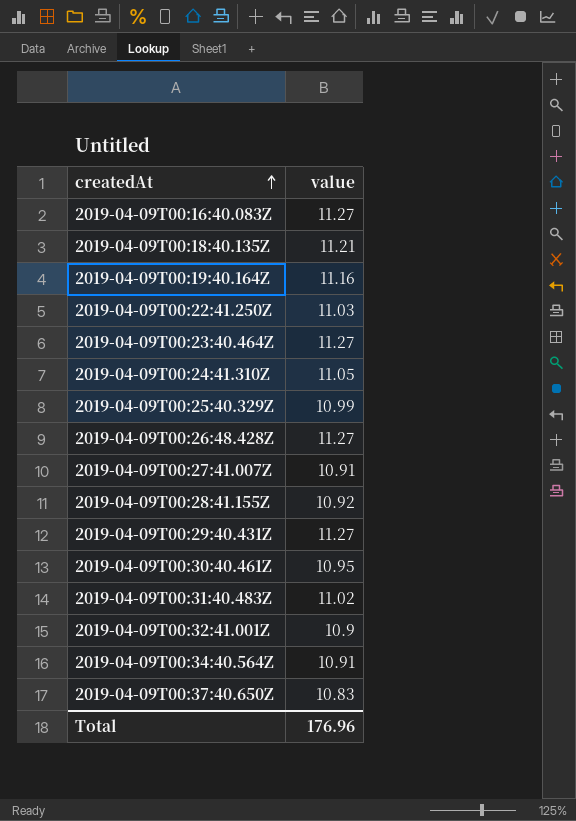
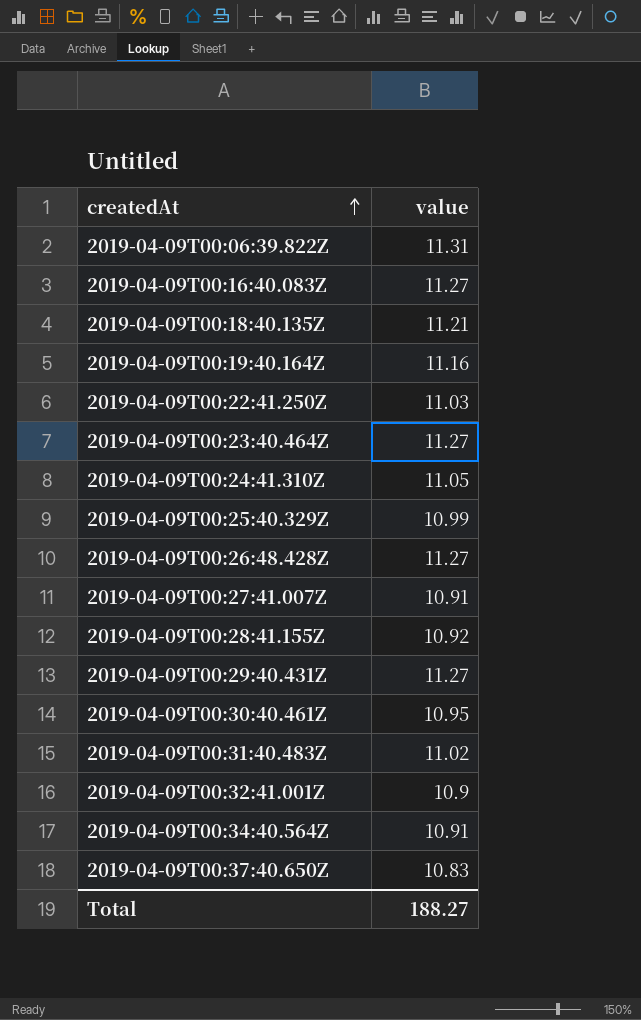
row 2019-04-09T00:06:39.822Z: none -> 11.31
Total | value: 176.96 -> 188.27

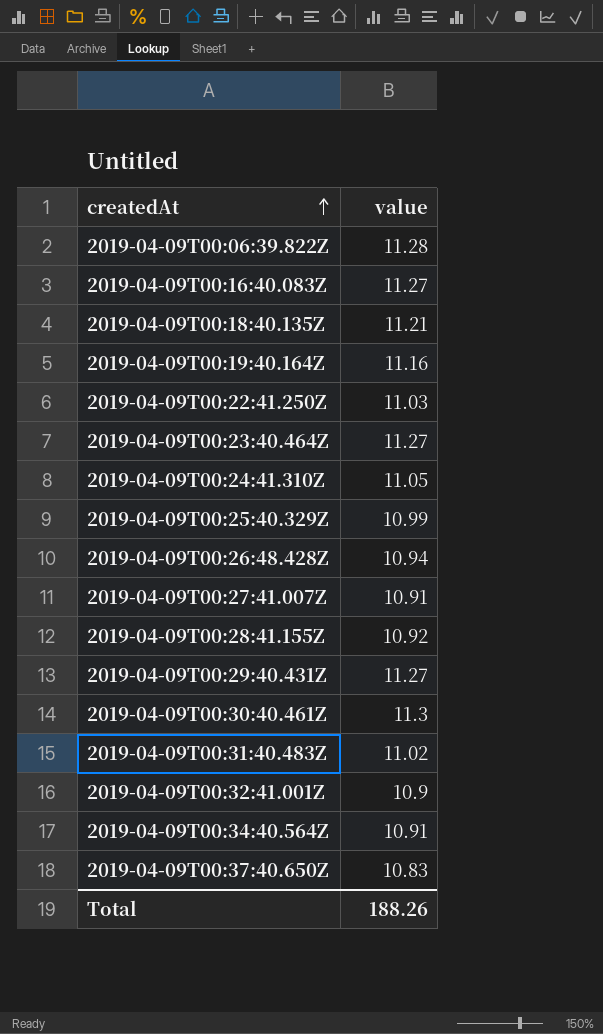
2019-04-09T00:06:39.822Z | value: 11.31 -> 11.28
2019-04-09T00:26:48.428Z | value: 11.27 -> 10.94
2019-04-09T00:30:40.461Z | value: 10.95 -> 11.3
Total | value: 188.27 -> 188.26

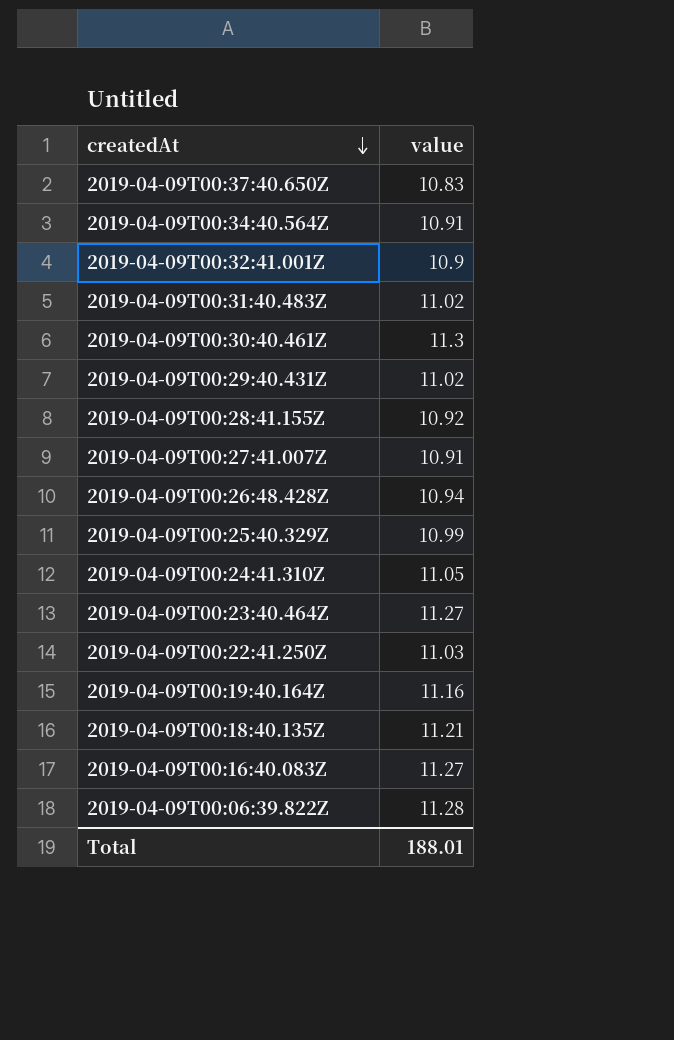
row order: createdAt ascending -> createdAt descending
2019-04-09T00:29:40.431Z | value: 11.27 -> 11.02
Total | value: 188.26 -> 188.01

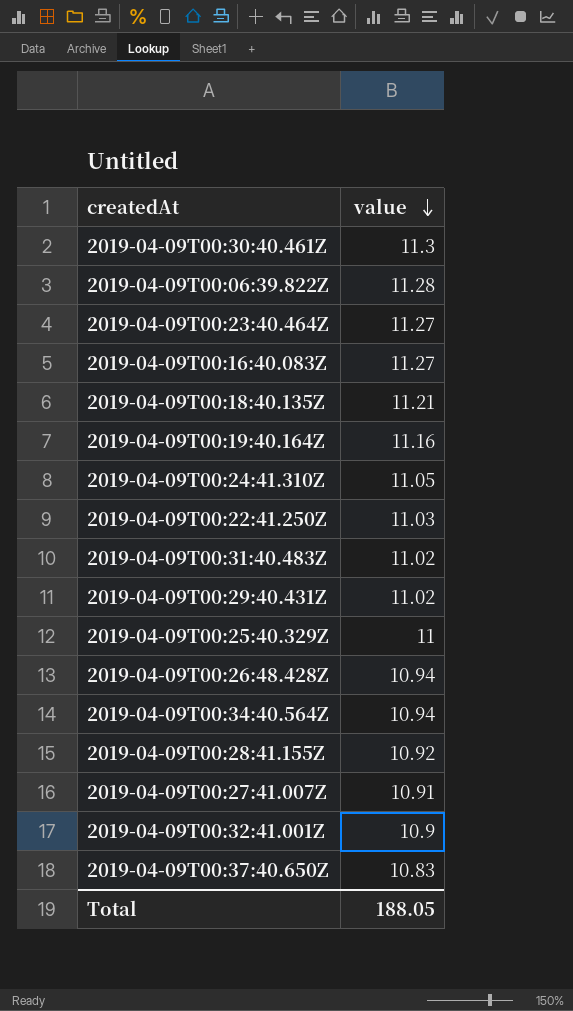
row order: createdAt descending -> value descending
2019-04-09T00:25:40.329Z | value: 10.99 -> 11
2019-04-09T00:34:40.564Z | value: 10.91 -> 10.94
Total | value: 188.01 -> 188.05

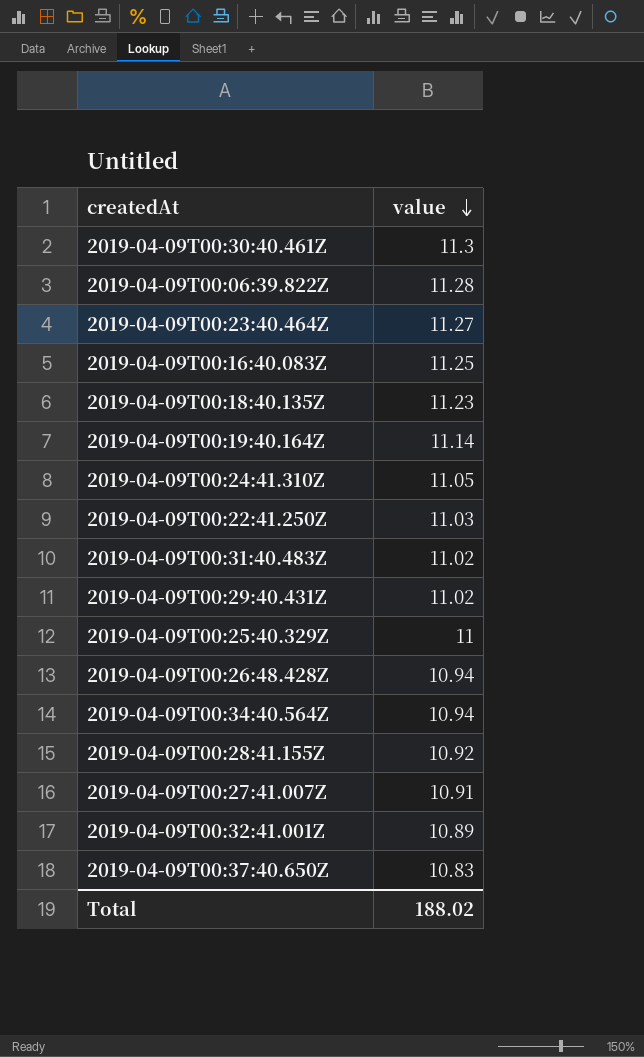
2019-04-09T00:16:40.083Z | value: 11.27 -> 11.25
2019-04-09T00:18:40.135Z | value: 11.21 -> 11.23
2019-04-09T00:19:40.164Z | value: 11.16 -> 11.14
2019-04-09T00:32:41.001Z | value: 10.9 -> 10.89
Total | value: 188.05 -> 188.02

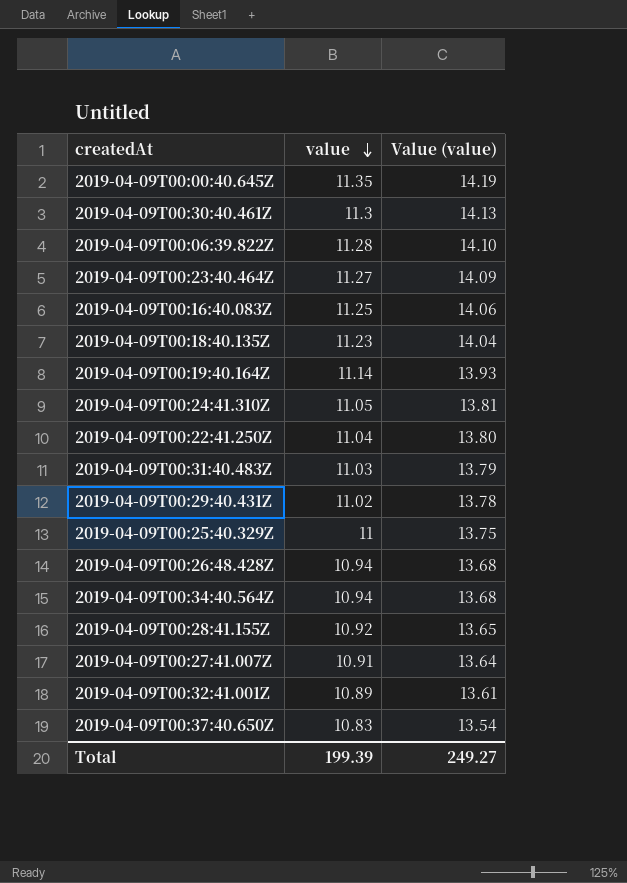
column Value (value) | formula: none -> [value] * 1.25
row 2019-04-09T00:00:40.645Z: none -> 11.35 | 14.19
2019-04-09T00:22:41.250Z | value: 11.03 -> 11.04
2019-04-09T00:31:40.483Z | value: 11.02 -> 11.03
Total | value: 188.02 -> 199.39

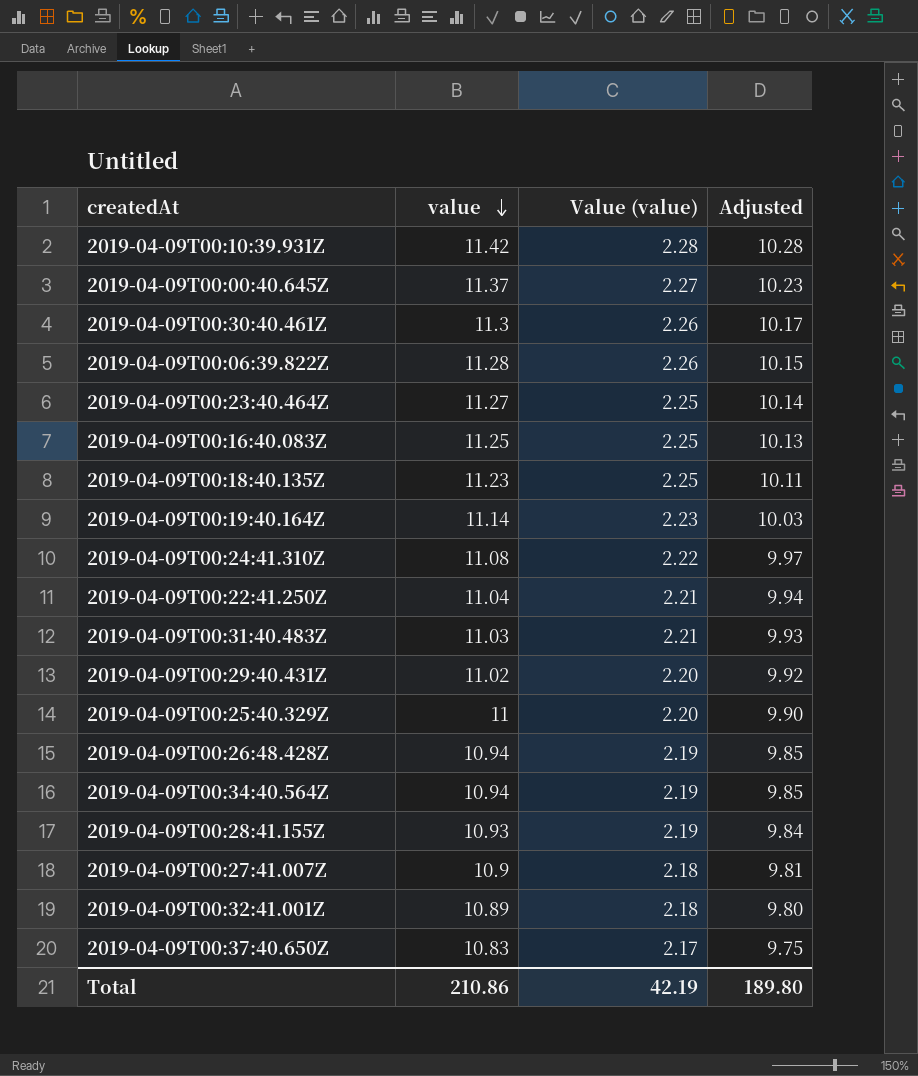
column Value (value) | formula: [value] * 1.25 -> [value] * 0.2
column Adjusted | formula: none -> [value] * 0.9
row 2019-04-09T00:10:39.931Z: none -> 11.42 | 2.28 | 10.28
2019-04-09T00:00:40.645Z | value: 11.35 -> 11.37
2019-04-09T00:24:41.310Z | value: 11.05 -> 11.08
2019-04-09T00:28:41.155Z | value: 10.92 -> 10.93
2019-04-09T00:27:41.007Z | value: 10.91 -> 10.9
Total | value: 199.39 -> 210.86
Total | Value (value): 249.27 -> 42.19

